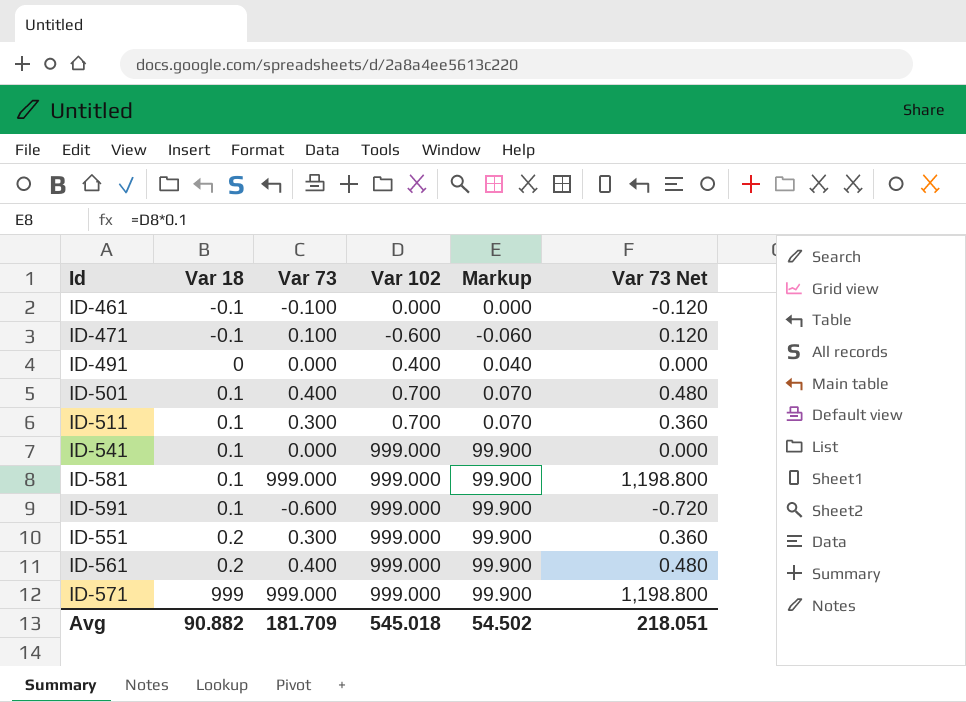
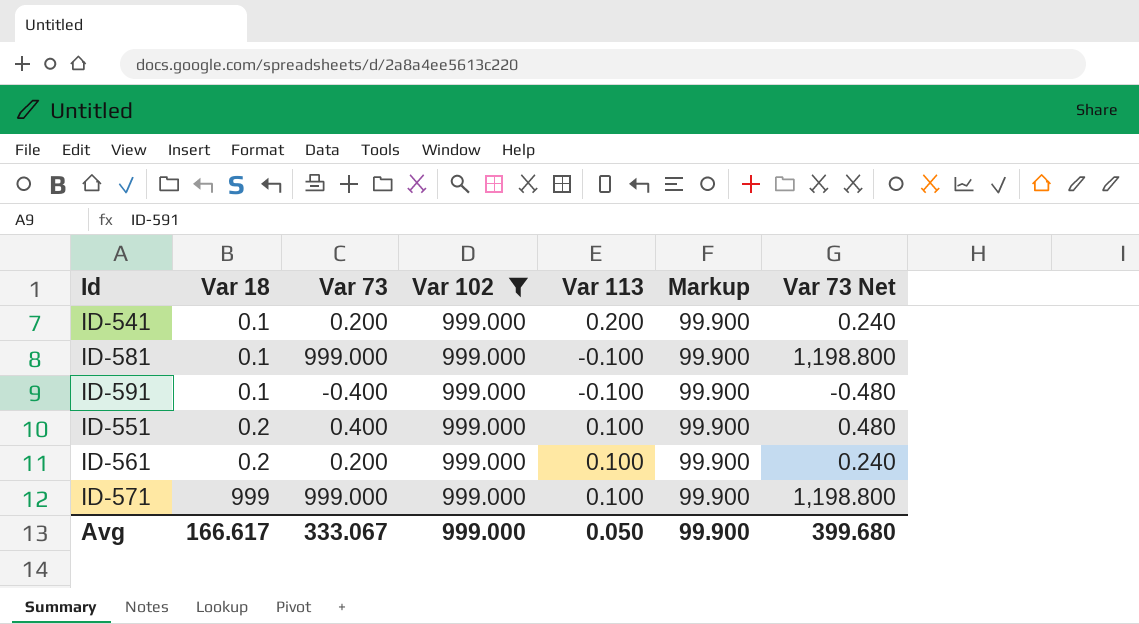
filter: none -> Var 102 = 999.000
column Var 113 | position: none -> 5
ID-541 | Var 73: 0.000 -> 0.200
ID-541 | Var 73 Net: 0.000 -> 0.240
ID-591 | Var 73: -0.600 -> -0.400
ID-591 | Var 73 Net: -0.720 -> -0.480
ID-551 | Var 73: 0.300 -> 0.400
ID-551 | Var 73 Net: 0.360 -> 0.480
ID-561 | Var 73: 0.400 -> 0.200
ID-561 | Var 73 Net: 0.480 -> 0.240
Avg | Var 18: 90.882 -> 166.617
Avg | Var 73: 181.709 -> 333.067
Avg | Var 102: 545.018 -> 999.000
Avg | Markup: 54.502 -> 99.900
Avg | Var 73 Net: 218.051 -> 399.680

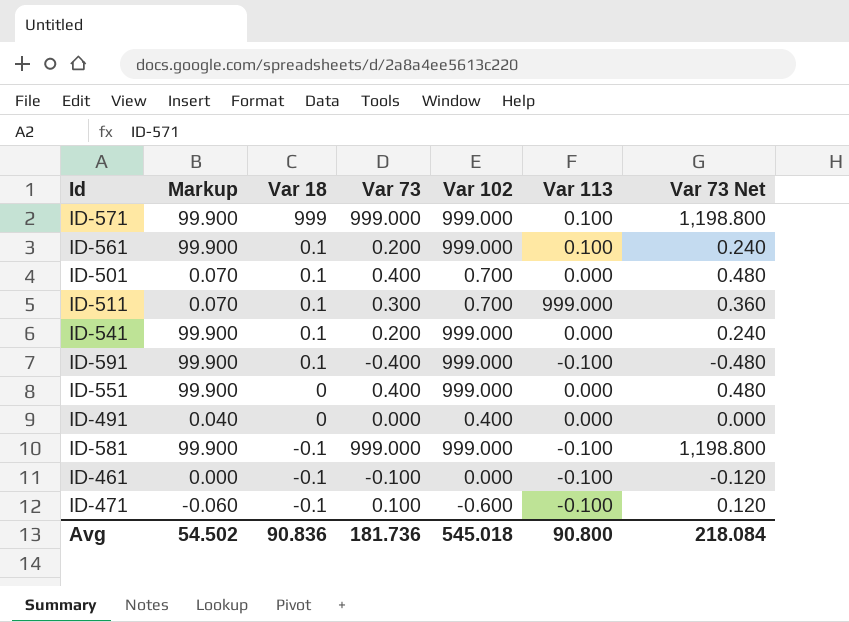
filter: Var 102 = 999.000 -> none
row order: Var 18 ascending -> Var 18 descending
column Markup | position: 6 -> 2
ID-561 | Var 18: 0.2 -> 0.1
ID-541 | Var 113: 0.200 -> 0.000
ID-551 | Var 18: 0.2 -> 0
ID-551 | Var 113: 0.100 -> 0.000
ID-581 | Var 18: 0.1 -> -0.1
Avg | Markup: 99.900 -> 54.502
Avg | Var 18: 166.617 -> 90.836
Avg | Var 73: 333.067 -> 181.736
Avg | Var 102: 999.000 -> 545.018
Avg | Var 113: 0.050 -> 90.800
Avg | Var 73 Net: 399.680 -> 218.084

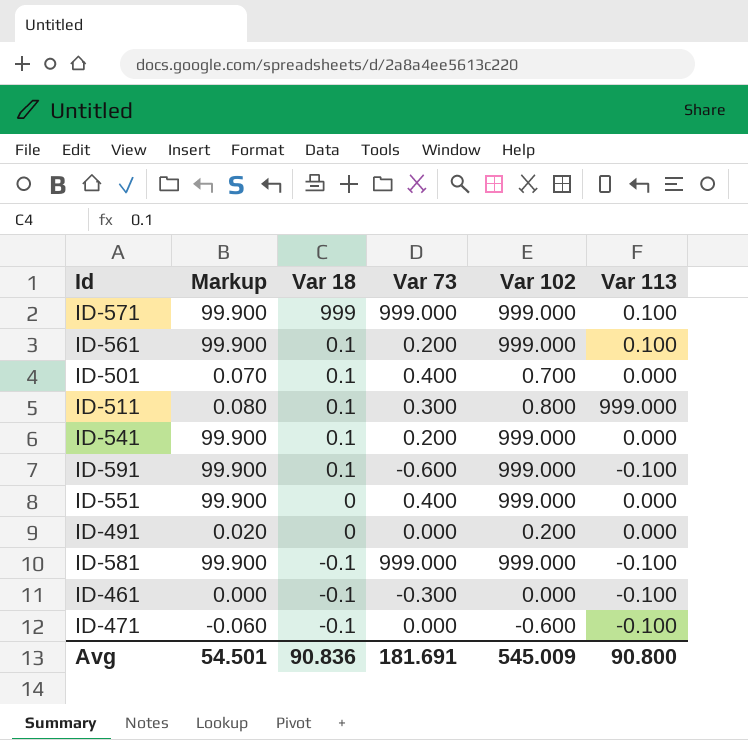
column Var 73 Net | formula: [Var 73] * 1.2 -> none
ID-511 | Markup: 0.070 -> 0.080
ID-511 | Var 102: 0.700 -> 0.800
ID-591 | Var 73: -0.400 -> -0.600
ID-491 | Markup: 0.040 -> 0.020
ID-491 | Var 102: 0.400 -> 0.200
ID-461 | Var 73: -0.100 -> -0.300
ID-471 | Var 73: 0.100 -> 0.000
Avg | Markup: 54.502 -> 54.501
Avg | Var 73: 181.736 -> 181.691
Avg | Var 102: 545.018 -> 545.009

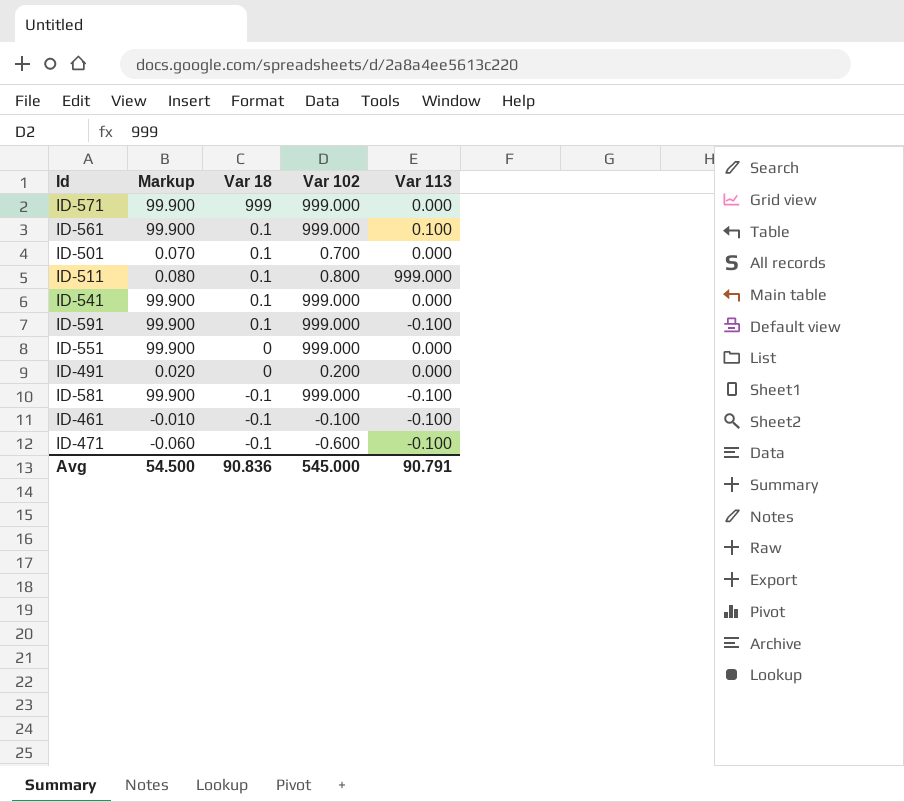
column Var 73 | position: 4 -> none
ID-571 | Var 113: 0.100 -> 0.000
ID-461 | Markup: 0.000 -> -0.010
ID-461 | Var 102: 0.000 -> -0.100
Avg | Markup: 54.501 -> 54.500
Avg | Var 102: 545.009 -> 545.000
Avg | Var 113: 90.800 -> 90.791

